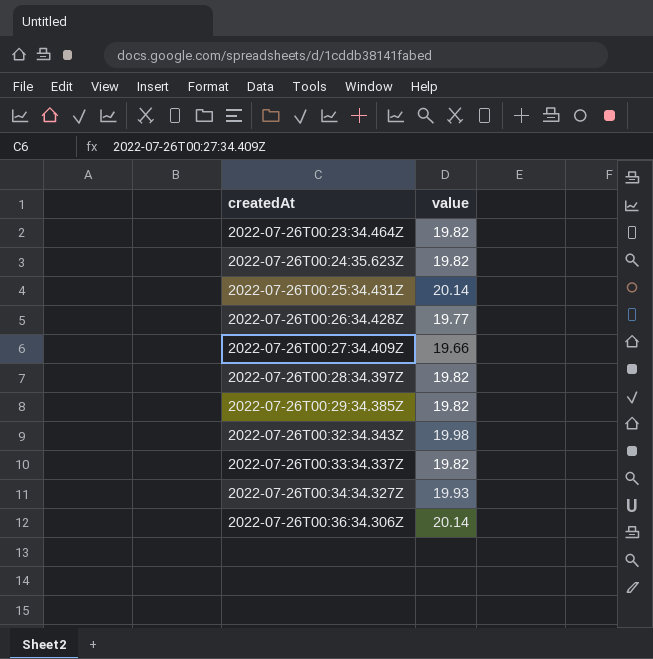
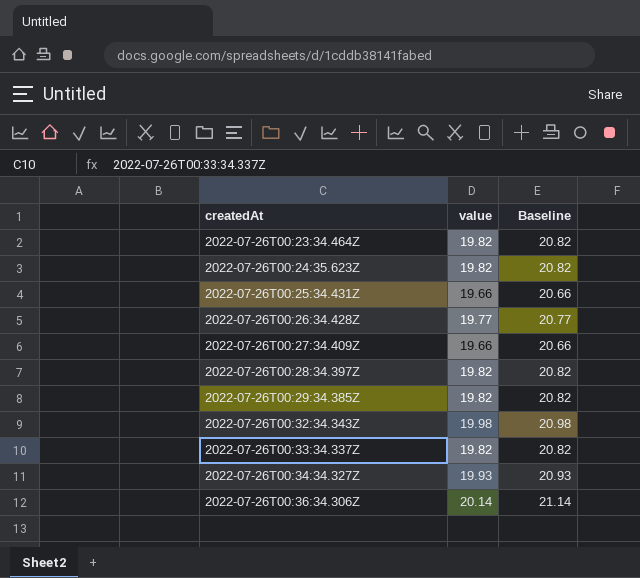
column Baseline | formula: none -> [value] + 1
2022-07-26T00:25:34.431Z | value: 20.14 -> 19.66

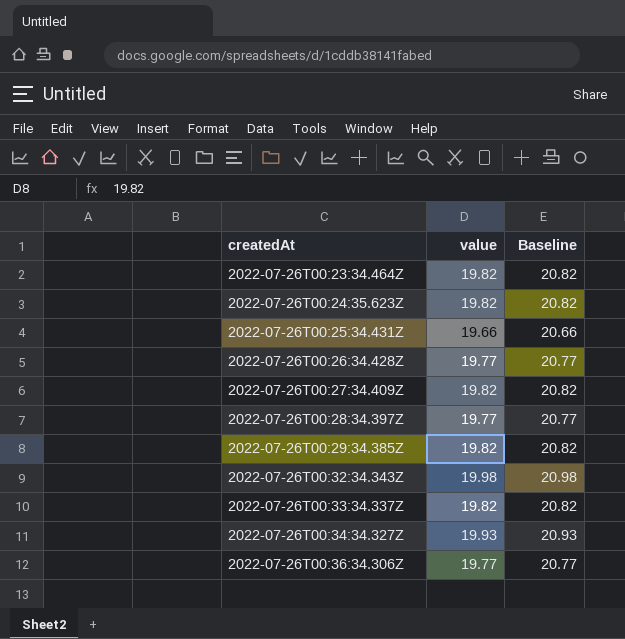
2022-07-26T00:27:34.409Z | value: 19.66 -> 19.82
2022-07-26T00:27:34.409Z | Baseline: 20.66 -> 20.82
2022-07-26T00:28:34.397Z | value: 19.82 -> 19.77
2022-07-26T00:28:34.397Z | Baseline: 20.82 -> 20.77
2022-07-26T00:36:34.306Z | value: 20.14 -> 19.77
2022-07-26T00:36:34.306Z | Baseline: 21.14 -> 20.77

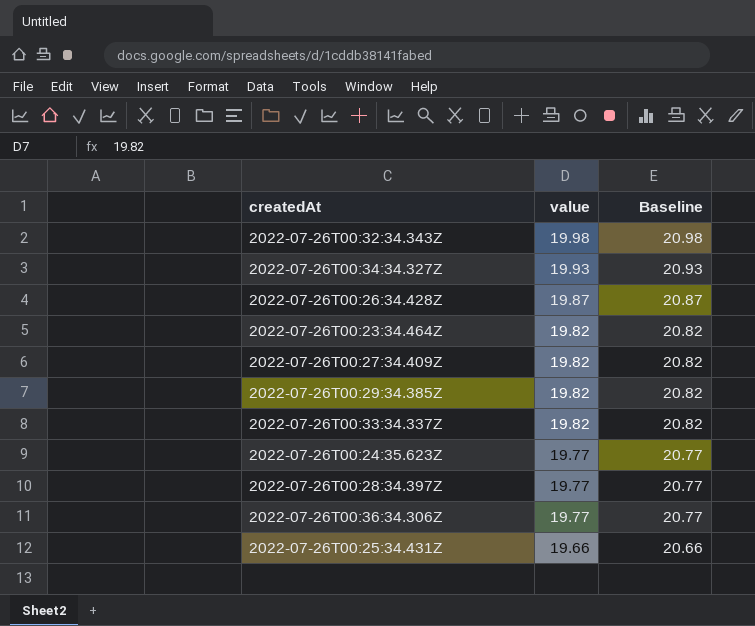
row order: createdAt ascending -> value descending
2022-07-26T00:26:34.428Z | value: 19.77 -> 19.87
2022-07-26T00:26:34.428Z | Baseline: 20.77 -> 20.87
2022-07-26T00:24:35.623Z | value: 19.82 -> 19.77
2022-07-26T00:24:35.623Z | Baseline: 20.82 -> 20.77

